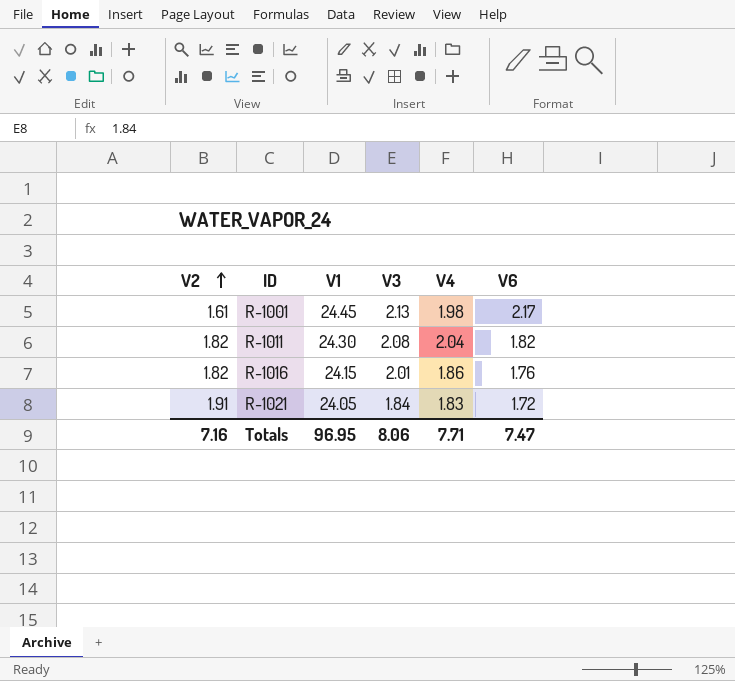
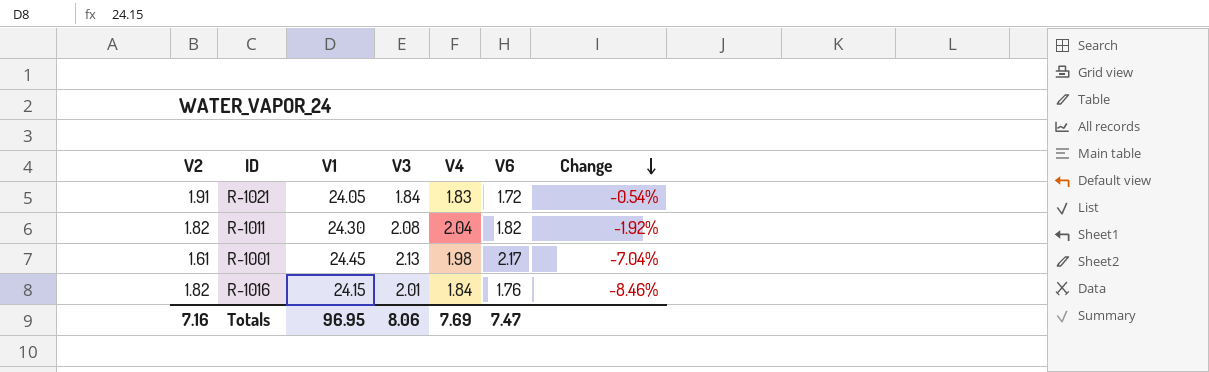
row order: V2 ascending -> Change descending
column Change | formula: none -> ([V4] - [V3]) / [V3]
R-1016 | V4: 1.86 -> 1.84
Totals | V4: 7.71 -> 7.69

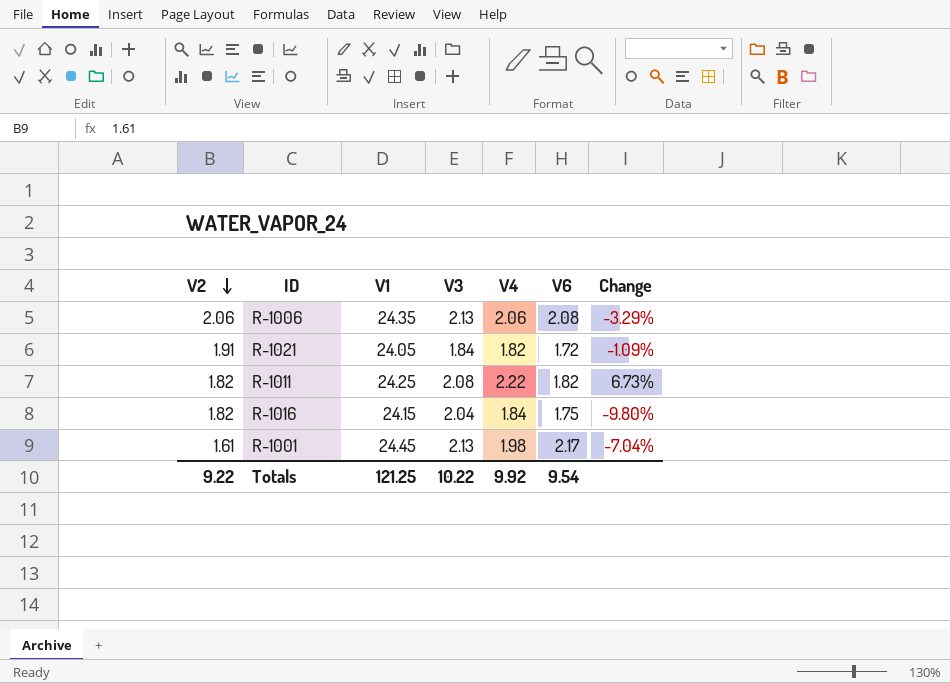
row order: Change descending -> V2 descending
row R-1006: none -> 2.06 | 24.35 | 2.13 | 2.06 | 2.08 | -3.29%
R-1021 | V4: 1.83 -> 1.82
R-1021 | Change: -0.54% -> -1.09%
R-1011 | V1: 24.30 -> 24.25
R-1011 | V4: 2.04 -> 2.22
R-1011 | Change: -1.92% -> 6.73%
R-1016 | V3: 2.01 -> 2.04
R-1016 | V6: 1.76 -> 1.75
R-1016 | Change: -8.46% -> -9.80%
Totals | V2: 7.16 -> 9.22
Totals | V1: 96.95 -> 121.25
Totals | V3: 8.06 -> 10.22
Totals | V4: 7.69 -> 9.92
Totals | V6: 7.47 -> 9.54

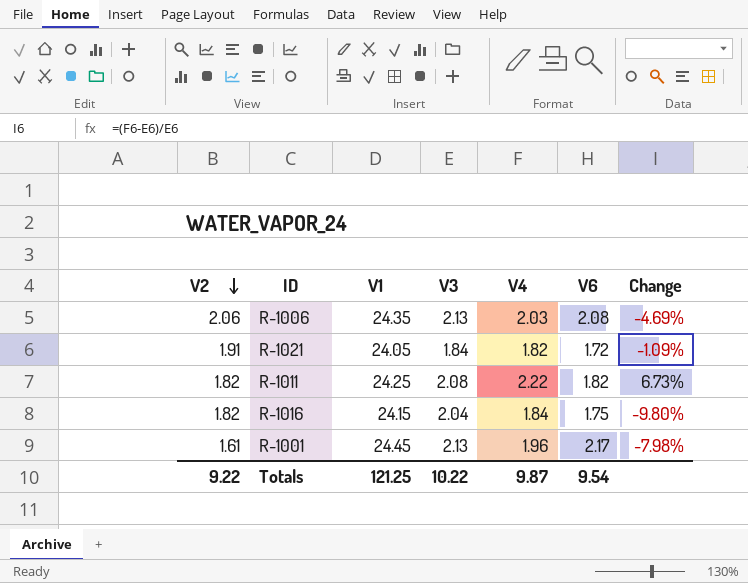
R-1006 | V4: 2.06 -> 2.03
R-1006 | Change: -3.29% -> -4.69%
R-1001 | V4: 1.98 -> 1.96
R-1001 | Change: -7.04% -> -7.98%
Totals | V4: 9.92 -> 9.87

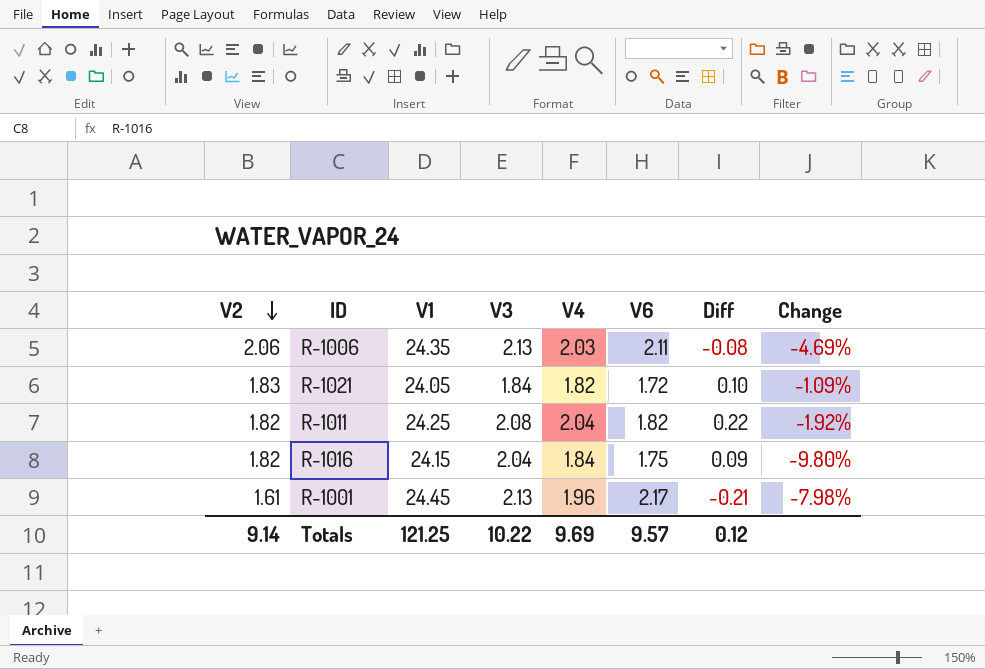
column Diff | formula: none -> [V4] - [V6]
R-1006 | V6: 2.08 -> 2.11
R-1021 | V2: 1.91 -> 1.83
R-1011 | V4: 2.22 -> 2.04
R-1011 | Change: 6.73% -> -1.92%
Totals | V2: 9.22 -> 9.14
Totals | V4: 9.87 -> 9.69
Totals | V6: 9.54 -> 9.57

